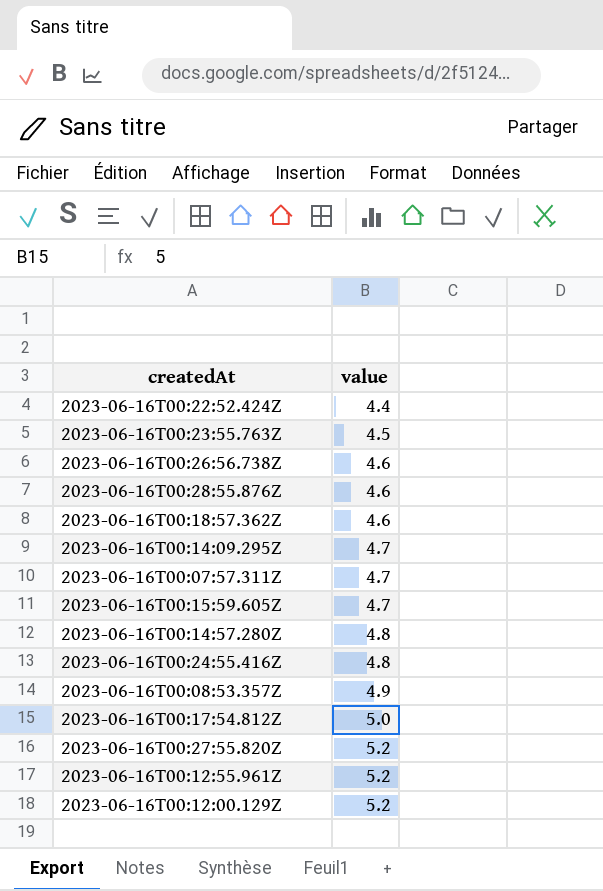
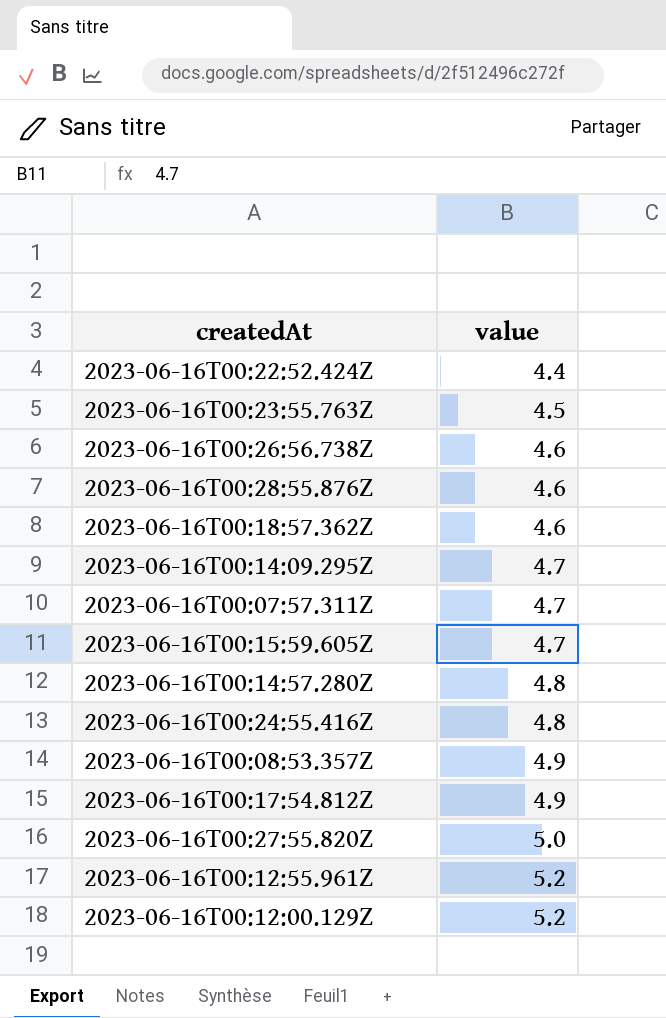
2023-06-16T00:17:54.812Z | value: 5.0 -> 4.9
2023-06-16T00:27:55.820Z | value: 5.2 -> 5.0

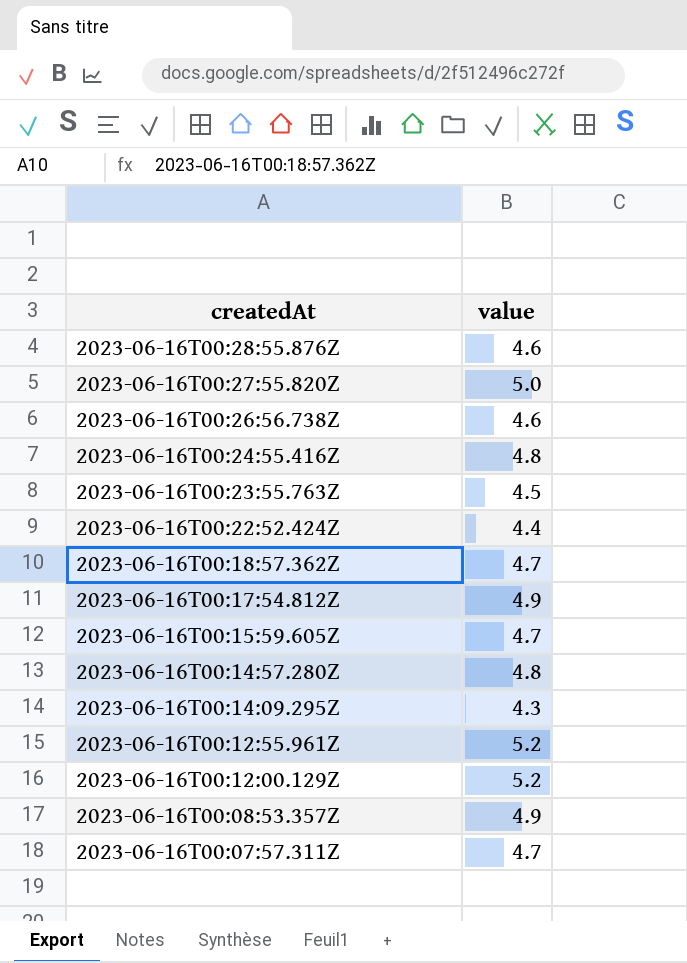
row order: value ascending -> createdAt descending
2023-06-16T00:18:57.362Z | value: 4.6 -> 4.7
2023-06-16T00:14:09.295Z | value: 4.7 -> 4.3

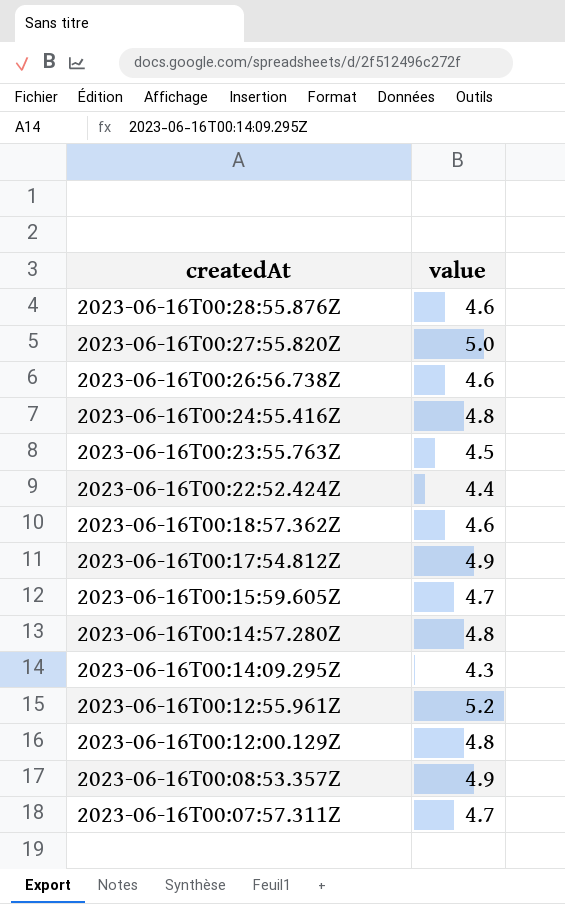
2023-06-16T00:18:57.362Z | value: 4.7 -> 4.6
2023-06-16T00:12:00.129Z | value: 5.2 -> 4.8

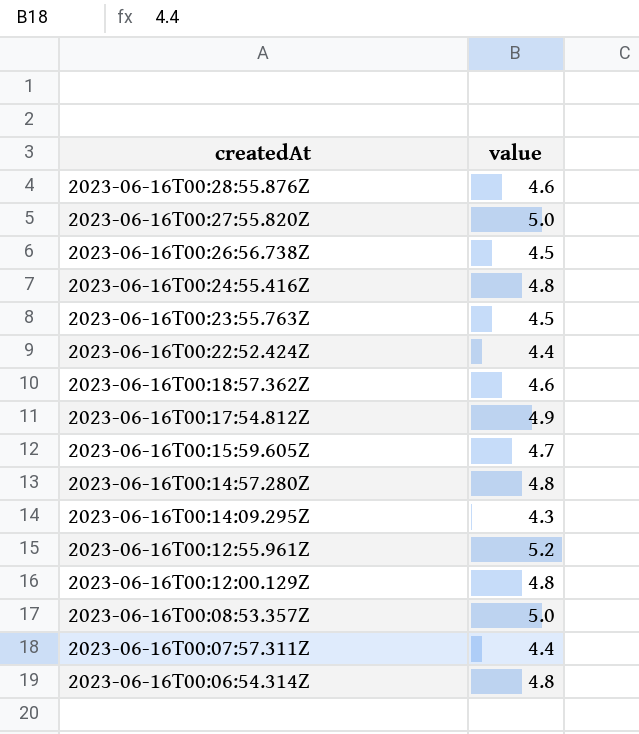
2023-06-16T00:26:56.738Z | value: 4.6 -> 4.5
2023-06-16T00:08:53.357Z | value: 4.9 -> 5.0
2023-06-16T00:07:57.311Z | value: 4.7 -> 4.4
row 2023-06-16T00:06:54.314Z: none -> 4.8

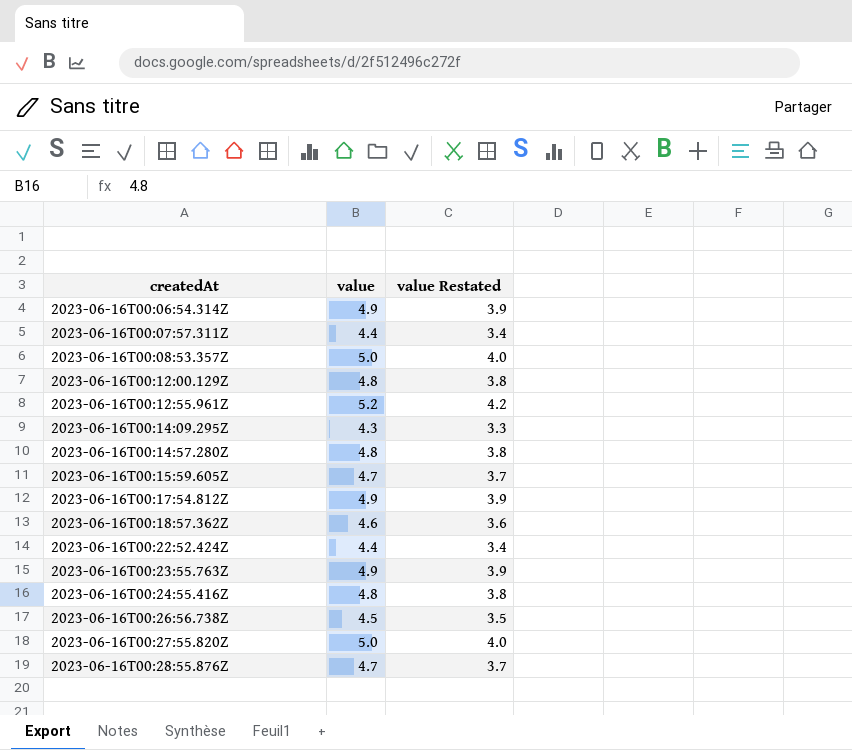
row order: createdAt descending -> createdAt ascending
column value Restated | formula: none -> [value] - 1
2023-06-16T00:06:54.314Z | value: 4.8 -> 4.9
2023-06-16T00:23:55.763Z | value: 4.5 -> 4.9
2023-06-16T00:28:55.876Z | value: 4.6 -> 4.7

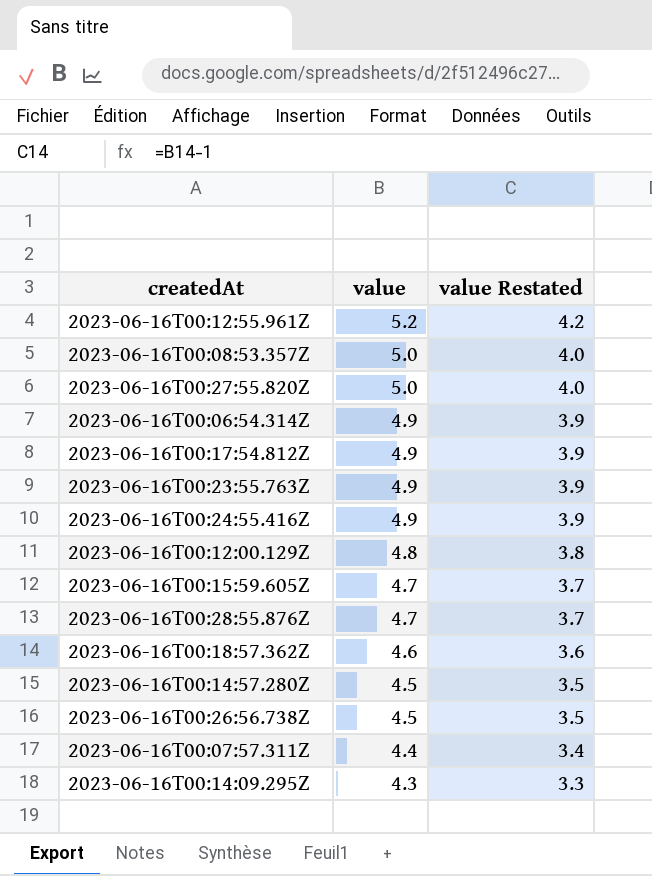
row order: createdAt ascending -> value descending
row 2023-06-16T00:22:52.424Z: 4.4 | 3.4 -> none
2023-06-16T00:24:55.416Z | value: 4.8 -> 4.9
2023-06-16T00:24:55.416Z | value Restated: 3.8 -> 3.9
2023-06-16T00:14:57.280Z | value: 4.8 -> 4.5
2023-06-16T00:14:57.280Z | value Restated: 3.8 -> 3.5

